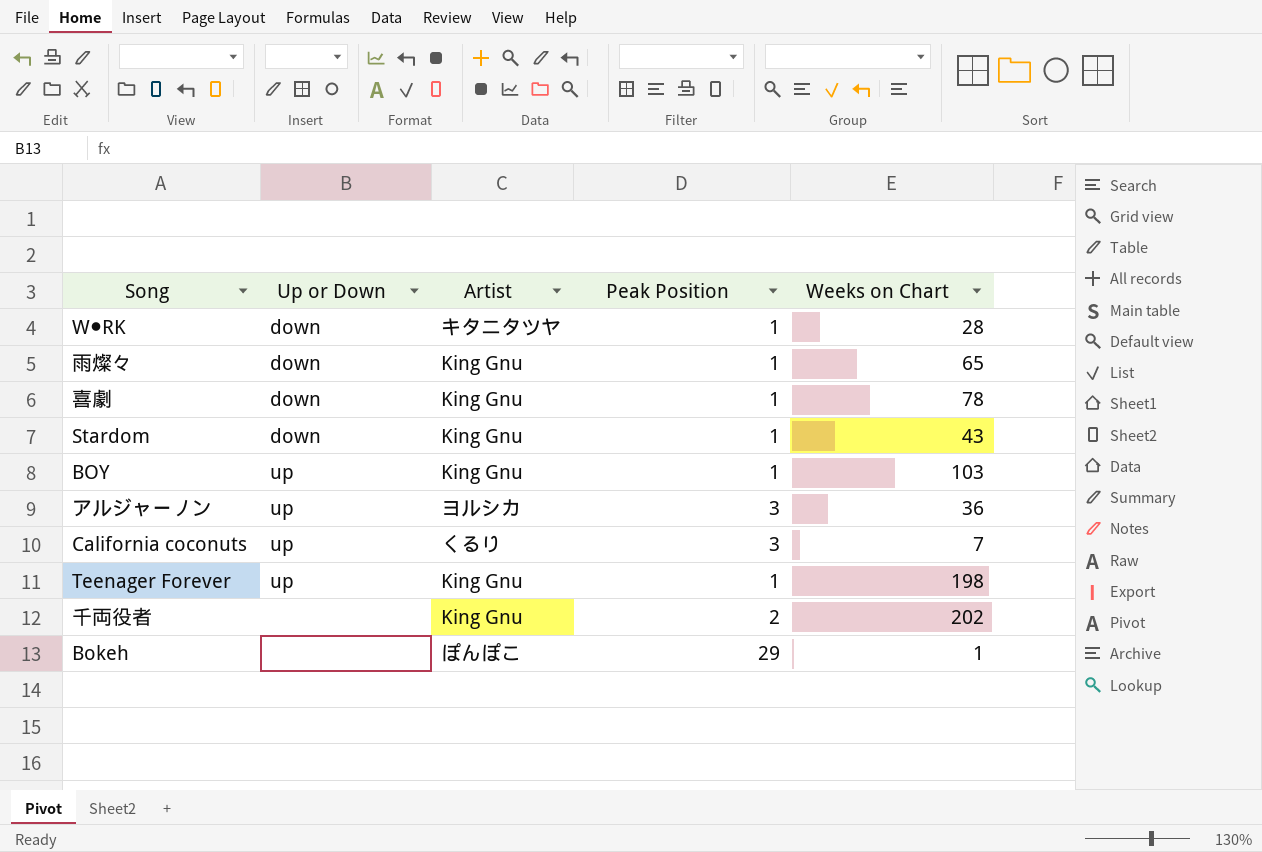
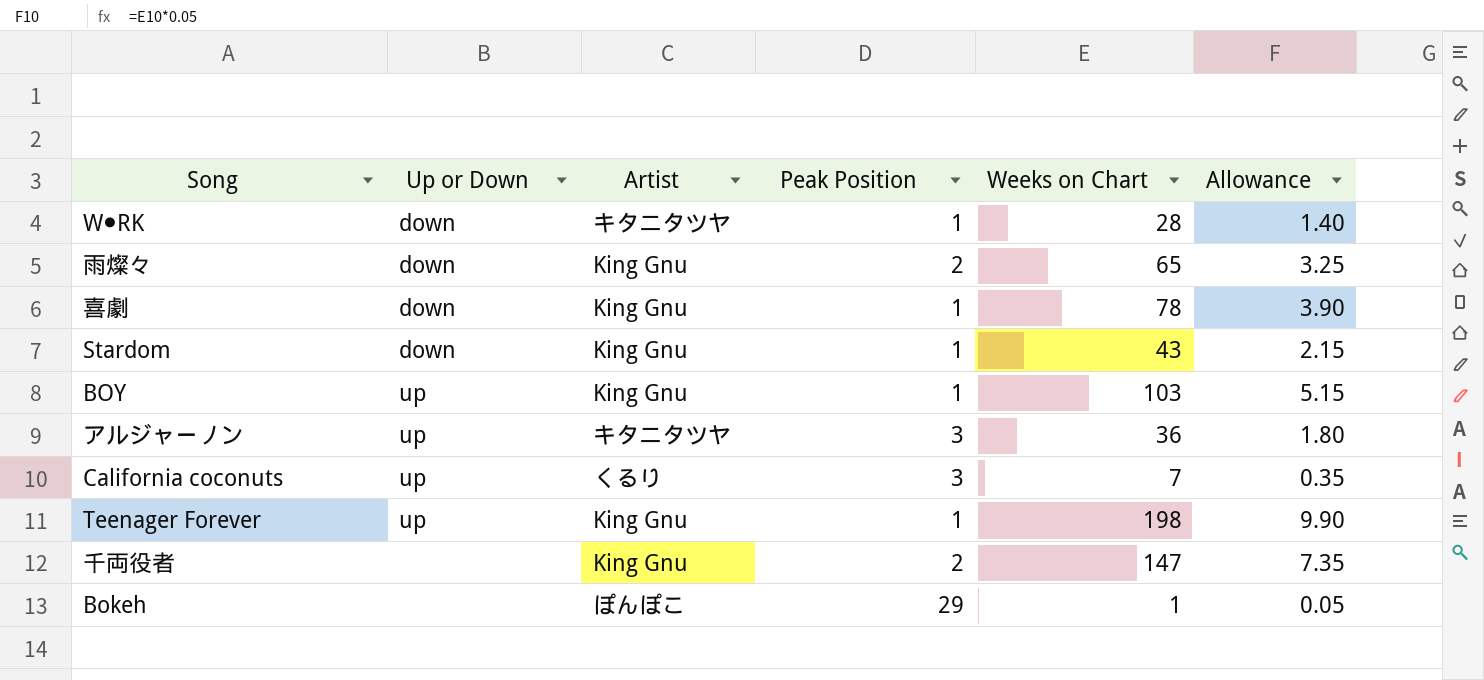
column Allowance | formula: none -> [Weeks on Chart] * 0.05
雨燦々 | Peak Position: 1 -> 2
アルジャーノン | Artist: ヨルシカ -> キタニタツヤ
千両役者 | Weeks on Chart: 202 -> 147

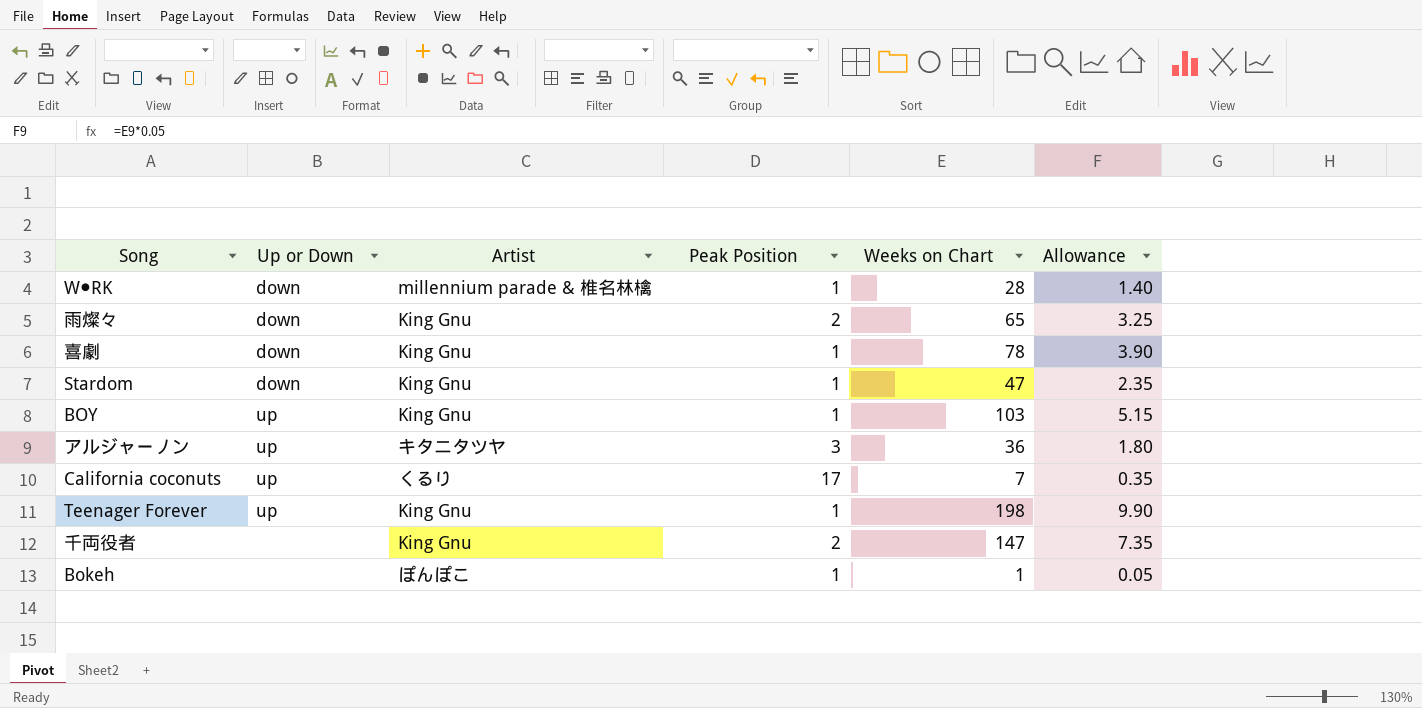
W●RK | Artist: キタニタツヤ -> millennium parade & 椎名林檎
Stardom | Weeks on Chart: 43 -> 47
Stardom | Allowance: 2.15 -> 2.35
California coconuts | Peak Position: 3 -> 17
Bokeh | Peak Position: 29 -> 1

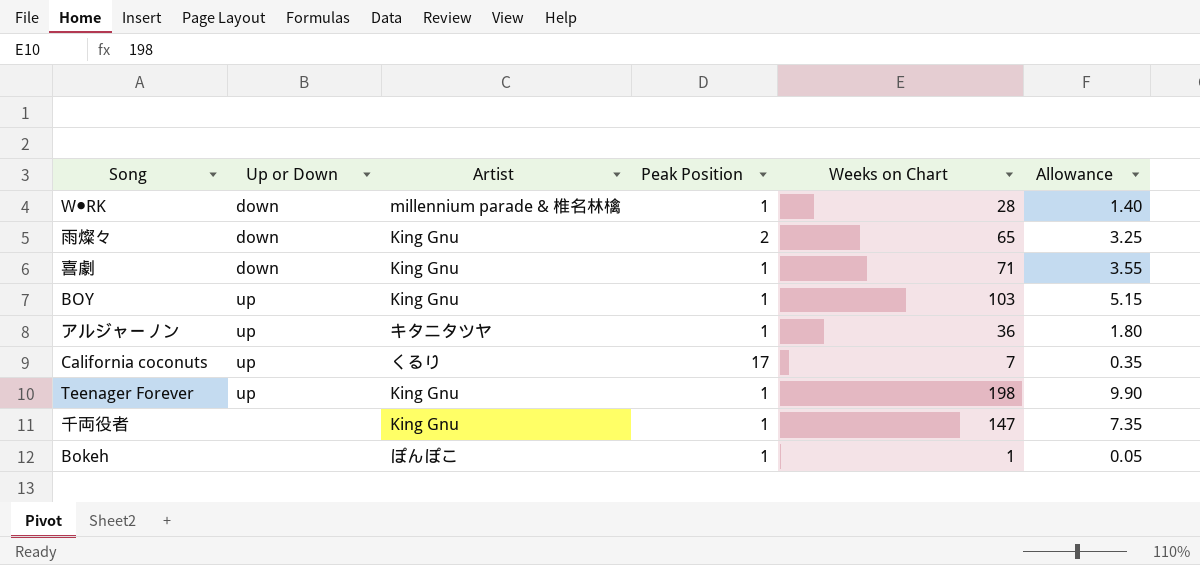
row Stardom: down | King Gnu | 1 | 47 | 2.35 -> none
喜劇 | Weeks on Chart: 78 -> 71
喜劇 | Allowance: 3.90 -> 3.55
アルジャーノン | Peak Position: 3 -> 1
千両役者 | Peak Position: 2 -> 1

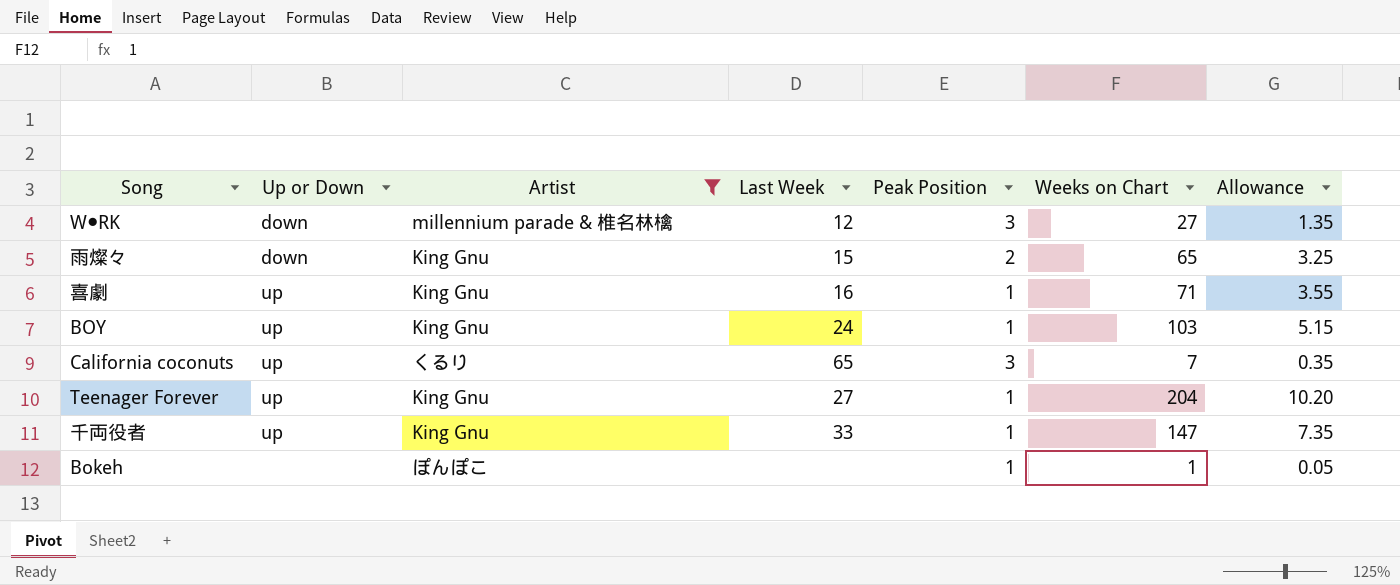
filter: none -> Artist != キタニタツヤ
column Last Week | position: none -> 4
W●RK | Peak Position: 1 -> 3
W●RK | Weeks on Chart: 28 -> 27
W●RK | Allowance: 1.40 -> 1.35
喜劇 | Up or Down: down -> up
California coconuts | Peak Position: 17 -> 3
Teenager Forever | Weeks on Chart: 198 -> 204
Teenager Forever | Allowance: 9.90 -> 10.20
千両役者 | Up or Down: none -> up

